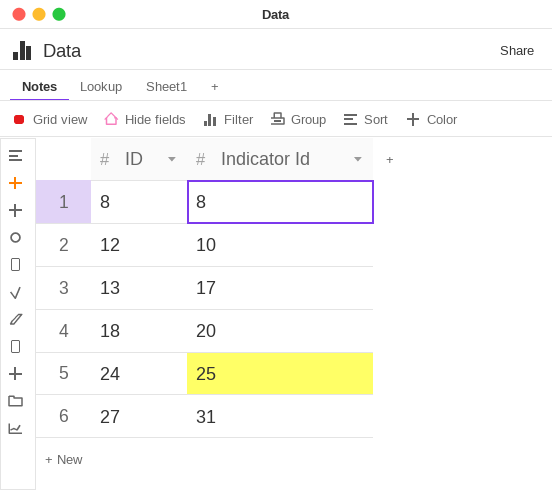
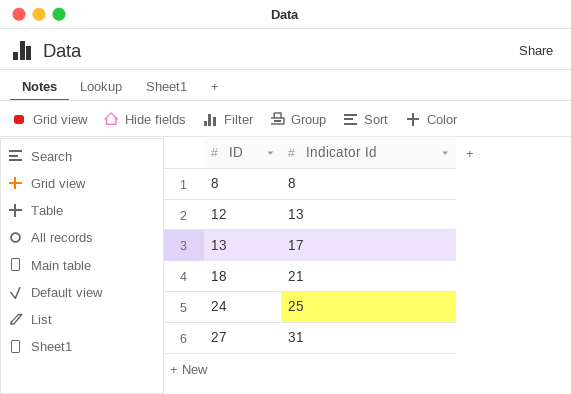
12 | Indicator Id: 10 -> 13
18 | Indicator Id: 20 -> 21

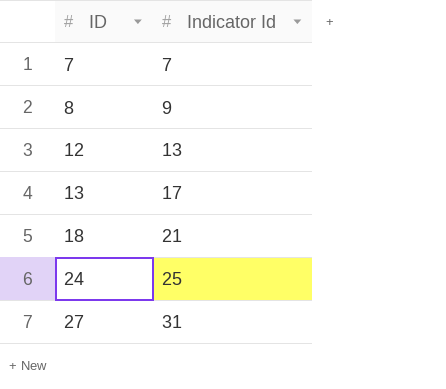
row 7: none -> 7
8 | Indicator Id: 8 -> 9

